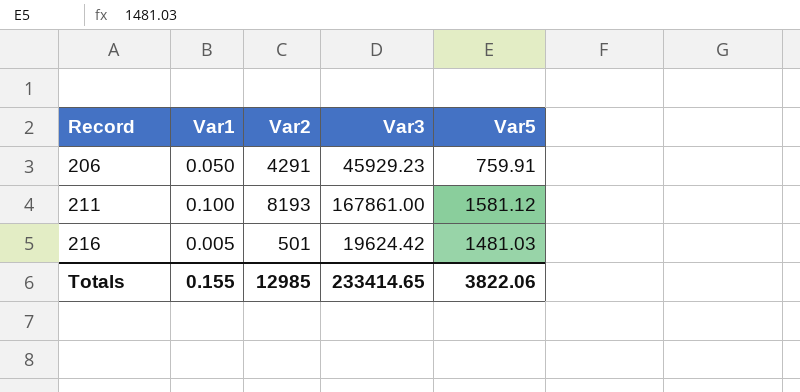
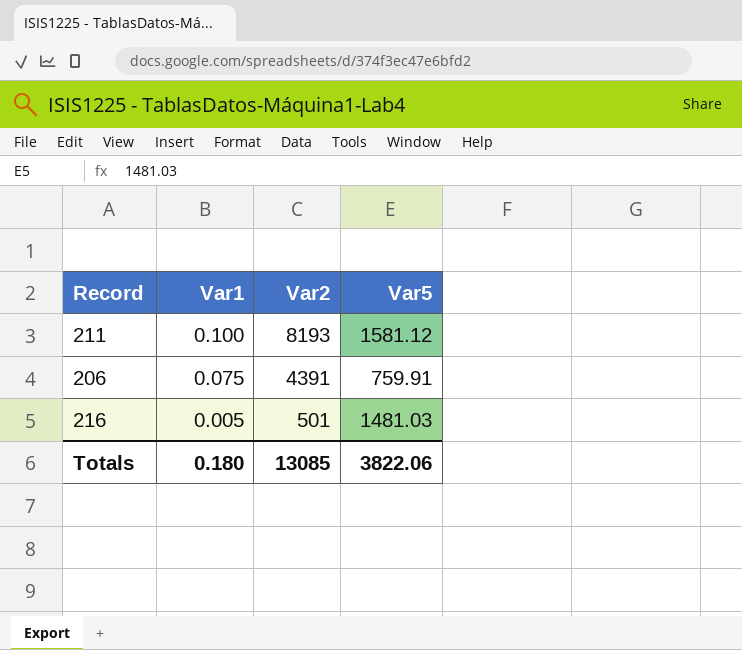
row order: Record ascending -> Var1 descending
column Var3 | position: 4 -> none
206 | Var1: 0.050 -> 0.075
206 | Var2: 4291 -> 4391
Totals | Var1: 0.155 -> 0.180
Totals | Var2: 12985 -> 13085

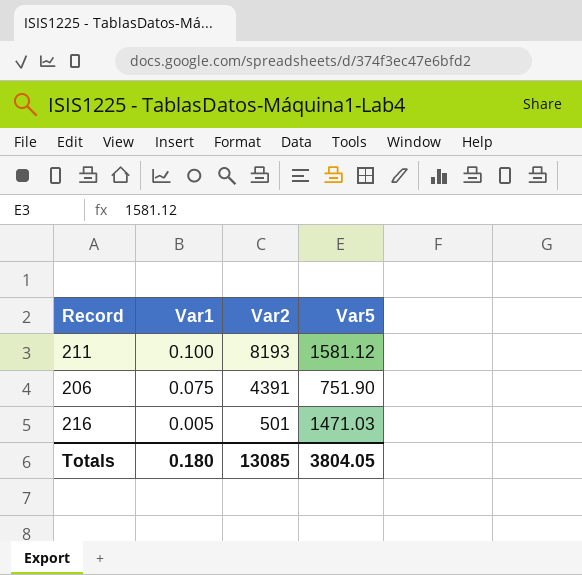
206 | Var5: 759.91 -> 751.90
216 | Var5: 1481.03 -> 1471.03
Totals | Var5: 3822.06 -> 3804.05

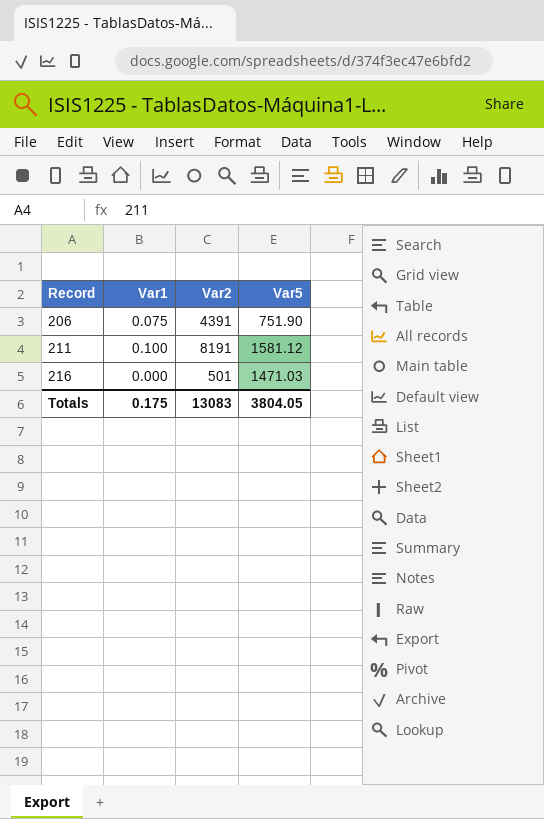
row order: Var1 descending -> Record ascending
211 | Var2: 8193 -> 8191
216 | Var1: 0.005 -> 0.000
Totals | Var1: 0.180 -> 0.175
Totals | Var2: 13085 -> 13083

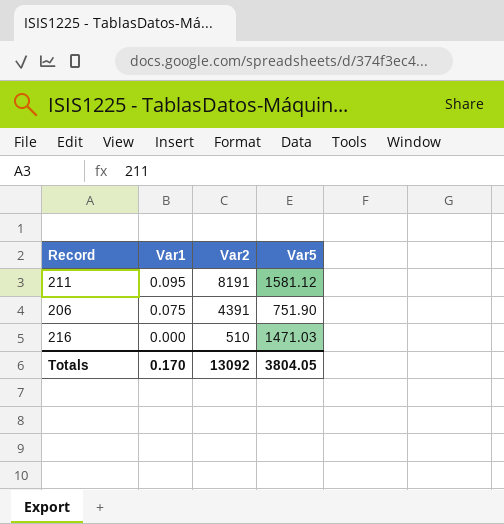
row order: Record ascending -> Var1 descending
211 | Var1: 0.100 -> 0.095
216 | Var2: 501 -> 510
Totals | Var1: 0.175 -> 0.170
Totals | Var2: 13083 -> 13092

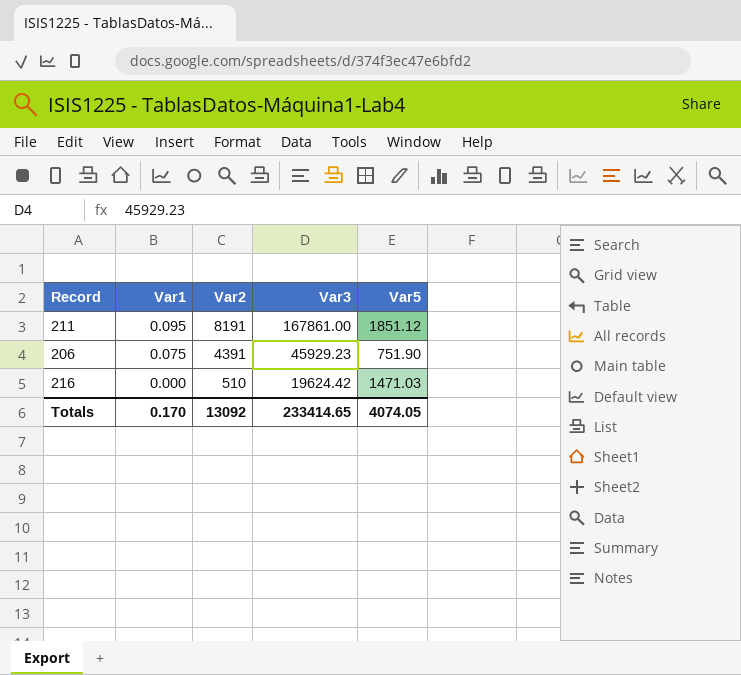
column Var3 | position: none -> 4
211 | Var5: 1581.12 -> 1851.12
Totals | Var5: 3804.05 -> 4074.05

